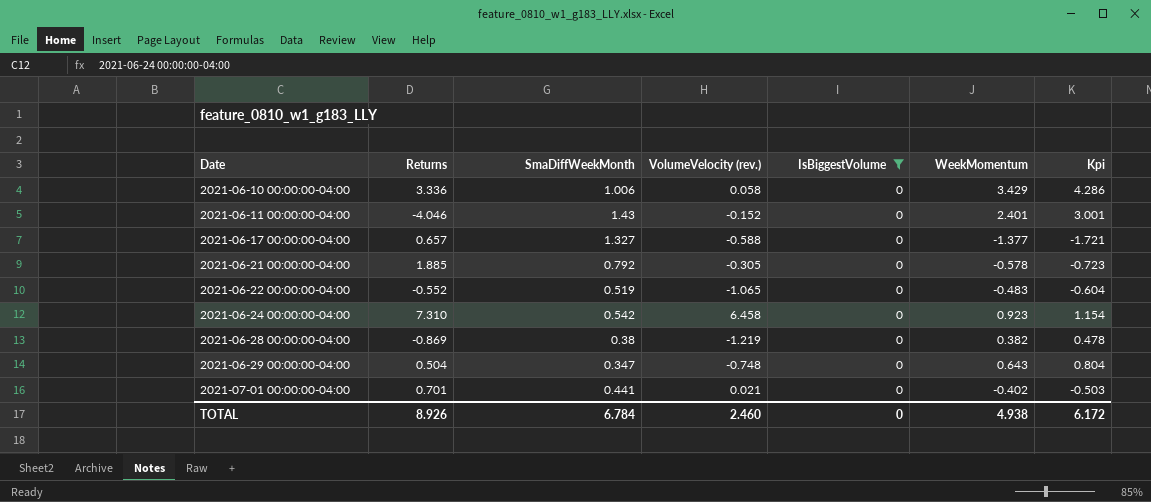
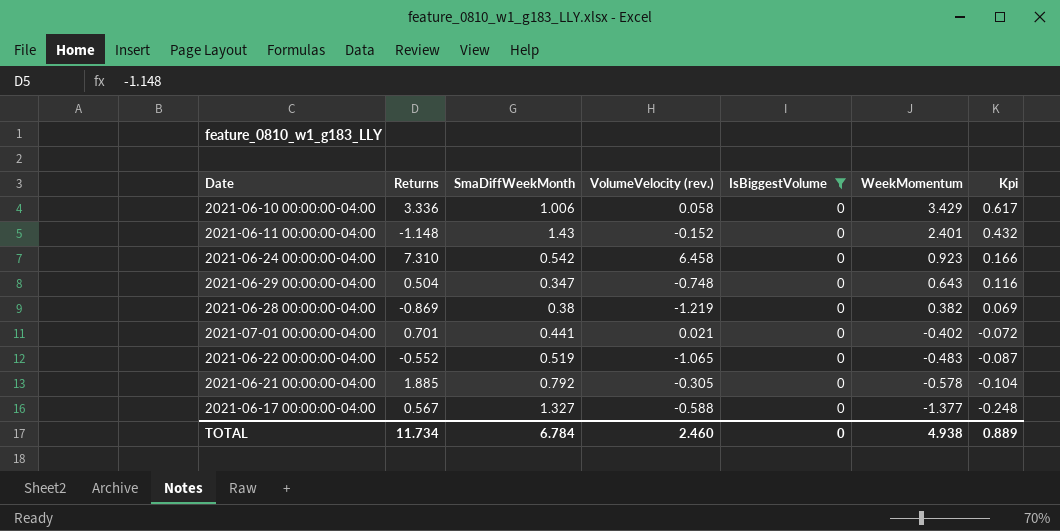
row order: Date ascending -> WeekMomentum descending
column Kpi | formula: [WeekMomentum] * 1.25 -> [WeekMomentum] * 0.18
2021-06-11 00:00:00-04:00 | Returns: -4.046 -> -1.148
2021-06-17 00:00:00-04:00 | Returns: 0.657 -> 0.567
TOTAL | Returns: 8.926 -> 11.734
TOTAL | Kpi: 6.172 -> 0.889

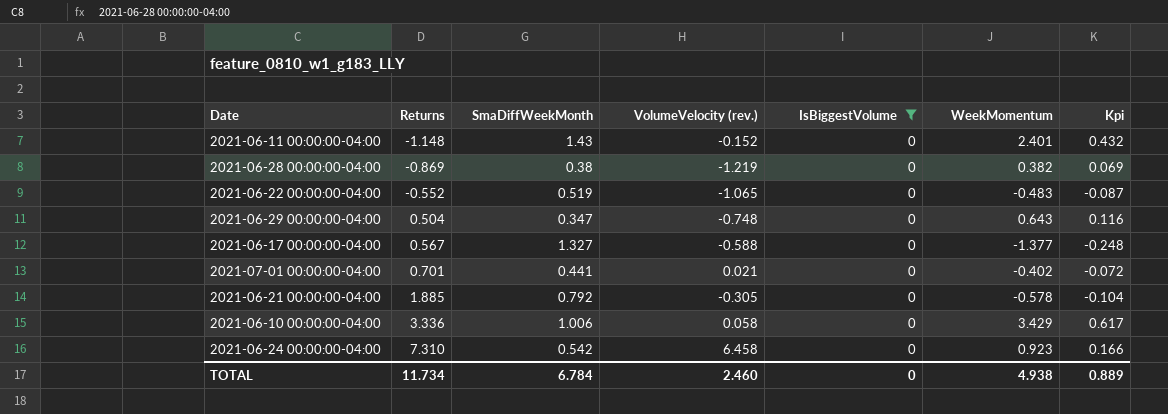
row order: WeekMomentum descending -> Returns ascending

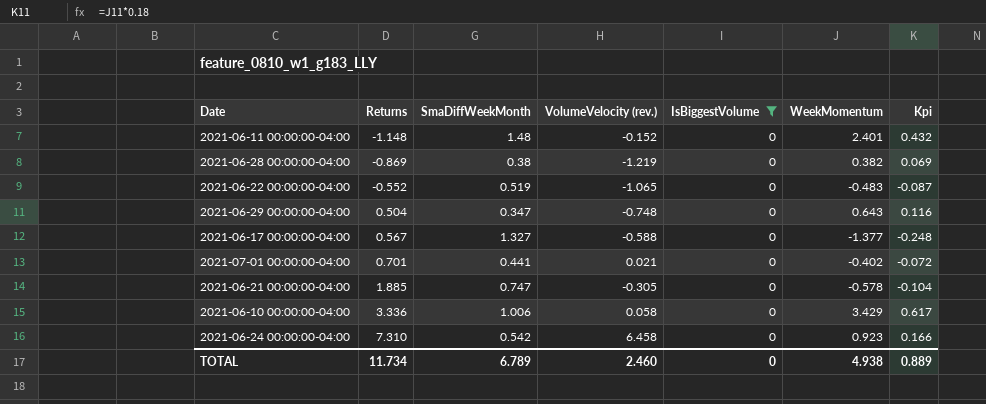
2021-06-11 00:00:00-04:00 | SmaDiffWeekMonth: 1.43 -> 1.48
2021-06-21 00:00:00-04:00 | SmaDiffWeekMonth: 0.792 -> 0.747
TOTAL | SmaDiffWeekMonth: 6.784 -> 6.789

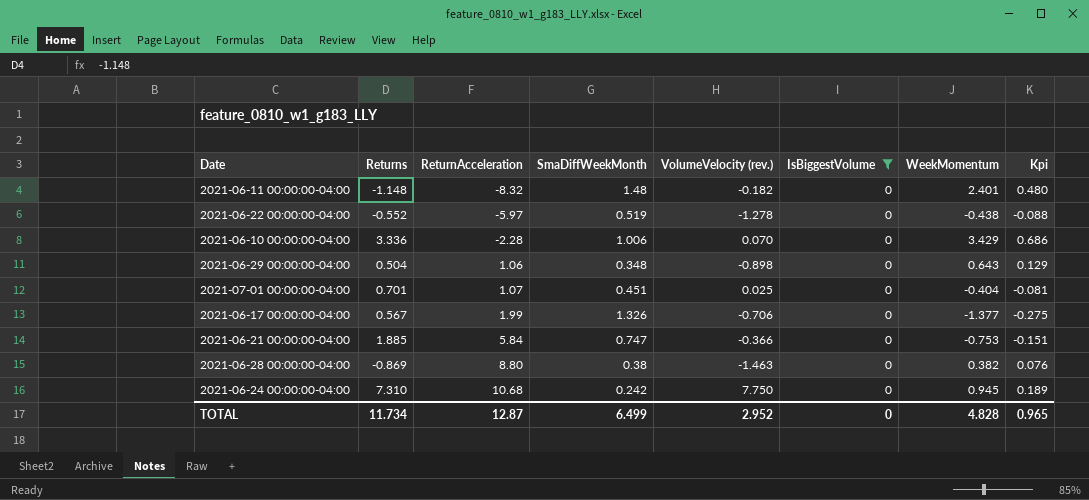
row order: Returns ascending -> ReturnAcceleration ascending
column ReturnAcceleration | position: none -> 3
column Kpi | formula: [WeekMomentum] * 0.18 -> [WeekMomentum] * 0.2
2021-06-11 00:00:00-04:00 | VolumeVelocity (rev.): -0.152 -> -0.182
2021-06-22 00:00:00-04:00 | VolumeVelocity (rev.): -1.065 -> -1.278
2021-06-22 00:00:00-04:00 | WeekMomentum: -0.483 -> -0.438
2021-06-10 00:00:00-04:00 | VolumeVelocity (rev.): 0.058 -> 0.070
2021-06-29 00:00:00-04:00 | SmaDiffWeekMonth: 0.347 -> 0.348
2021-06-29 00:00:00-04:00 | VolumeVelocity (rev.): -0.748 -> -0.898
2021-07-01 00:00:00-04:00 | SmaDiffWeekMonth: 0.441 -> 0.451
2021-07-01 00:00:00-04:00 | VolumeVelocity (rev.): 0.021 -> 0.025
2021-07-01 00:00:00-04:00 | WeekMomentum: -0.402 -> -0.404
2021-06-17 00:00:00-04:00 | SmaDiffWeekMonth: 1.327 -> 1.326
2021-06-17 00:00:00-04:00 | VolumeVelocity (rev.): -0.588 -> -0.706
2021-06-21 00:00:00-04:00 | VolumeVelocity (rev.): -0.305 -> -0.366
2021-06-21 00:00:00-04:00 | WeekMomentum: -0.578 -> -0.753
2021-06-28 00:00:00-04:00 | VolumeVelocity (rev.): -1.219 -> -1.463
2021-06-24 00:00:00-04:00 | SmaDiffWeekMonth: 0.542 -> 0.242
2021-06-24 00:00:00-04:00 | VolumeVelocity (rev.): 6.458 -> 7.750
2021-06-24 00:00:00-04:00 | WeekMomentum: 0.923 -> 0.945
TOTAL | SmaDiffWeekMonth: 6.789 -> 6.499
TOTAL | VolumeVelocity (rev.): 2.460 -> 2.952
TOTAL | WeekMomentum: 4.938 -> 4.828
TOTAL | Kpi: 0.889 -> 0.965

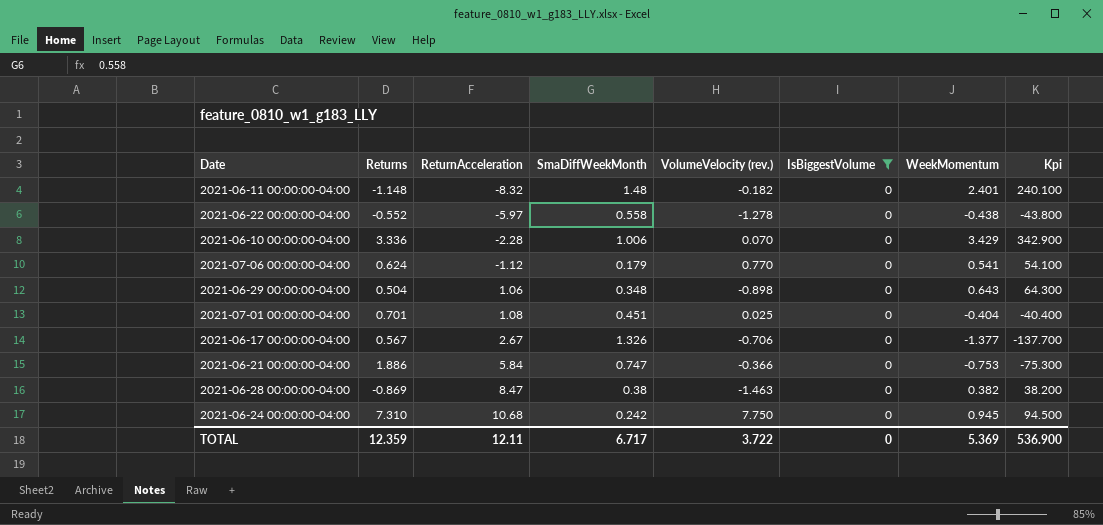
column Kpi | formula: [WeekMomentum] * 0.2 -> [WeekMomentum] * 100
2021-06-22 00:00:00-04:00 | SmaDiffWeekMonth: 0.519 -> 0.558
row 2021-07-06 00:00:00-04:00: none -> 0.624 | -1.12 | 0.179 | 0.770 | 0 | 0.541 | 54.100
2021-07-01 00:00:00-04:00 | ReturnAcceleration: 1.07 -> 1.08
2021-06-17 00:00:00-04:00 | ReturnAcceleration: 1.99 -> 2.67
2021-06-21 00:00:00-04:00 | Returns: 1.885 -> 1.886
2021-06-28 00:00:00-04:00 | ReturnAcceleration: 8.80 -> 8.47
TOTAL | Returns: 11.734 -> 12.359
TOTAL | ReturnAcceleration: 12.87 -> 12.11
TOTAL | SmaDiffWeekMonth: 6.499 -> 6.717
TOTAL | VolumeVelocity (rev.): 2.952 -> 3.722
TOTAL | WeekMomentum: 4.828 -> 5.369
TOTAL | Kpi: 0.965 -> 536.900

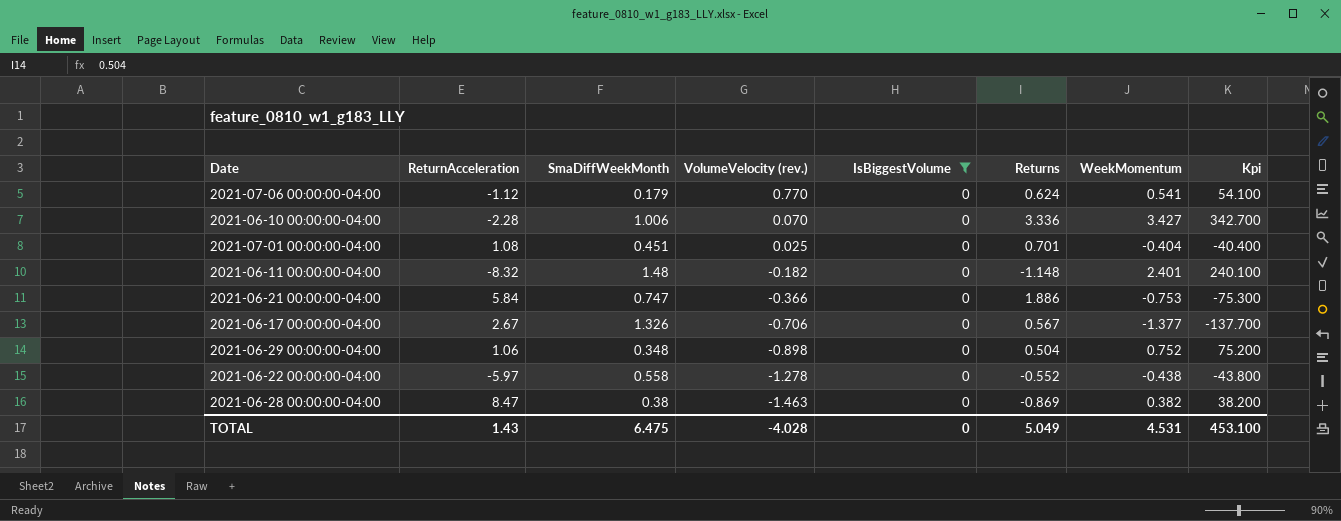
row order: ReturnAcceleration ascending -> VolumeVelocity (rev.) descending
column Returns | position: 2 -> 6
row 2021-06-24 00:00:00-04:00: 7.310 | 10.68 | 0.242 | 7.750 | 0 | 0.945 | 94.500 -> none
2021-06-10 00:00:00-04:00 | WeekMomentum: 3.429 -> 3.427
2021-06-10 00:00:00-04:00 | Kpi: 342.900 -> 342.700
2021-06-29 00:00:00-04:00 | WeekMomentum: 0.643 -> 0.752
2021-06-29 00:00:00-04:00 | Kpi: 64.300 -> 75.200
TOTAL | ReturnAcceleration: 12.11 -> 1.43
TOTAL | SmaDiffWeekMonth: 6.717 -> 6.475
TOTAL | VolumeVelocity (rev.): 3.722 -> -4.028
TOTAL | Returns: 12.359 -> 5.049
TOTAL | WeekMomentum: 5.369 -> 4.531
TOTAL | Kpi: 536.900 -> 453.100

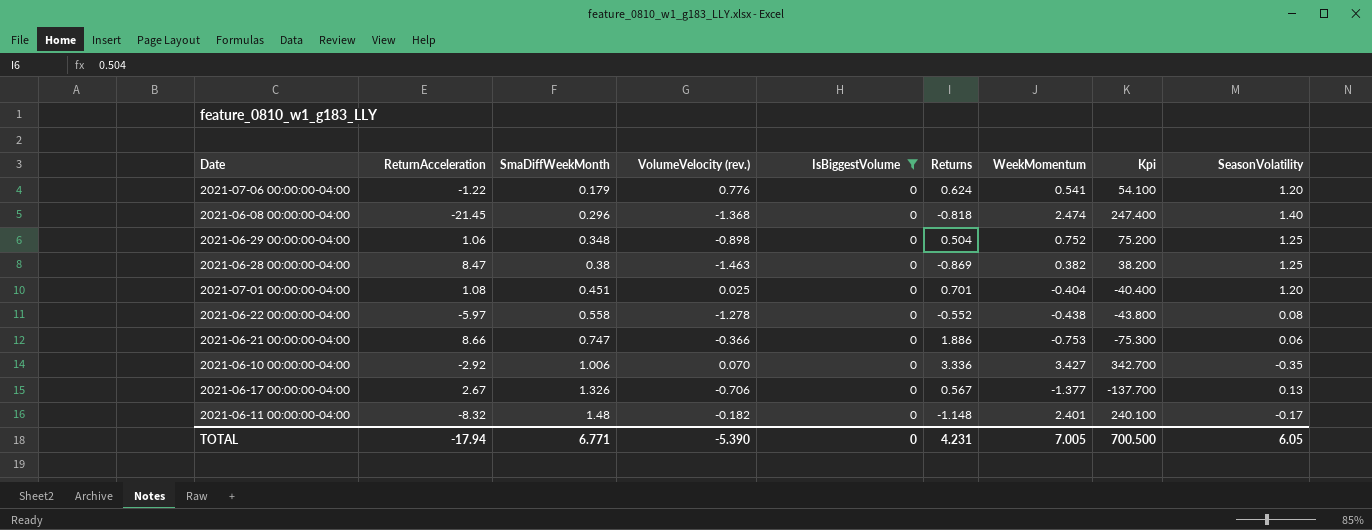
row order: VolumeVelocity (rev.) descending -> SmaDiffWeekMonth ascending
column SeasonVolatility | position: none -> 9
2021-07-06 00:00:00-04:00 | ReturnAcceleration: -1.12 -> -1.22
2021-07-06 00:00:00-04:00 | VolumeVelocity (rev.): 0.770 -> 0.776
row 2021-06-08 00:00:00-04:00: none -> -21.45 | 0.296 | -1.368 | 0 | -0.818 | 2.474 | 247.400 | 1.40
2021-06-21 00:00:00-04:00 | ReturnAcceleration: 5.84 -> 8.66
2021-06-10 00:00:00-04:00 | ReturnAcceleration: -2.28 -> -2.92
TOTAL | ReturnAcceleration: 1.43 -> -17.94
TOTAL | SmaDiffWeekMonth: 6.475 -> 6.771
TOTAL | VolumeVelocity (rev.): -4.028 -> -5.390
TOTAL | Returns: 5.049 -> 4.231
TOTAL | WeekMomentum: 4.531 -> 7.005
TOTAL | Kpi: 453.100 -> 700.500

